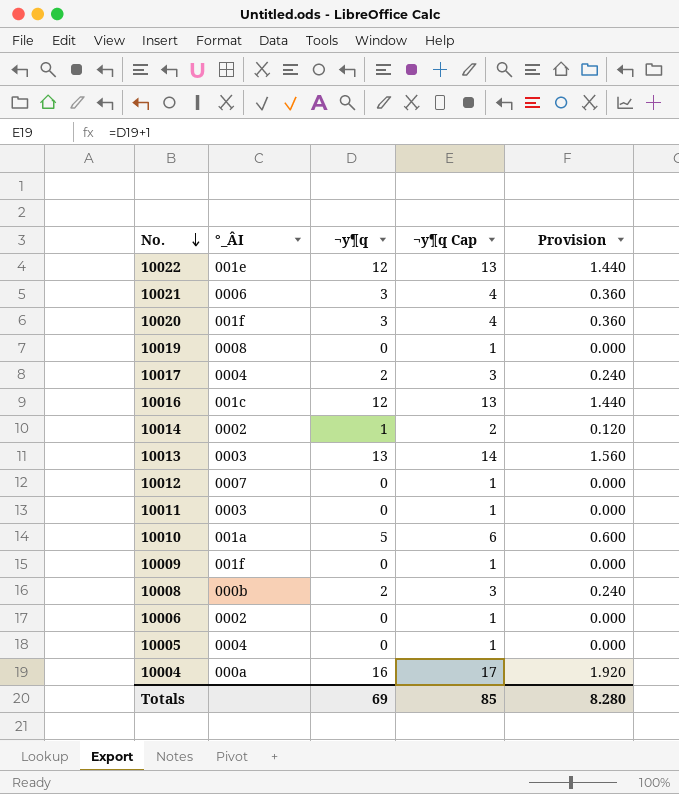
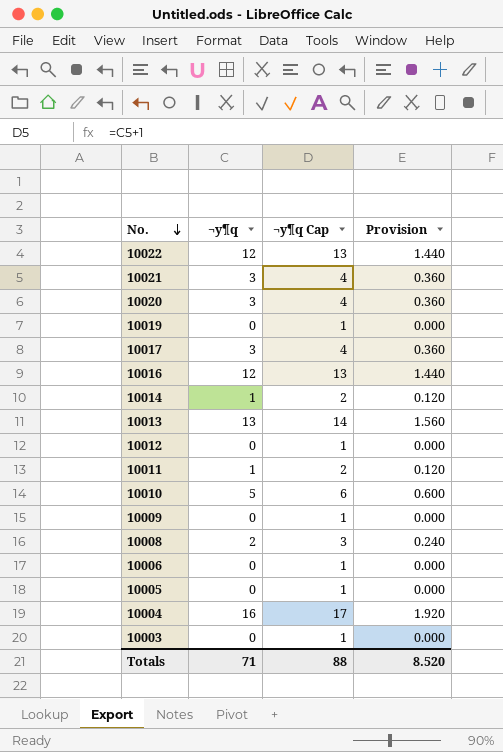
column °_ÂI | position: 2 -> none
10017 | ¬y¶q: 2 -> 3
10017 | ¬y¶q Cap: 3 -> 4
10017 | Provision: 0.240 -> 0.360
10011 | ¬y¶q: 0 -> 1
10011 | ¬y¶q Cap: 1 -> 2
10011 | Provision: 0.000 -> 0.120
row 10003: none -> 0 | 1 | 0.000
Totals | ¬y¶q: 69 -> 71
Totals | ¬y¶q Cap: 85 -> 88
Totals | Provision: 8.280 -> 8.520

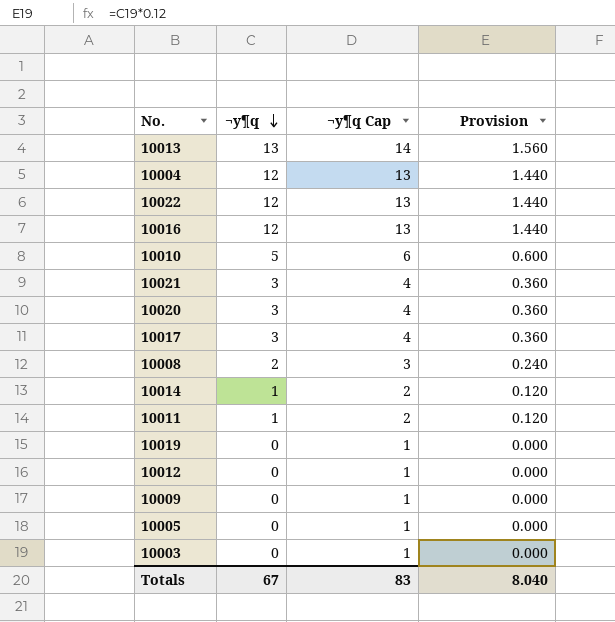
row order: No. descending -> ¬y¶q descending
row 10006: 0 | 1 | 0.000 -> none
10004 | ¬y¶q: 16 -> 12
10004 | ¬y¶q Cap: 17 -> 13
10004 | Provision: 1.920 -> 1.440
Totals | ¬y¶q: 71 -> 67
Totals | ¬y¶q Cap: 88 -> 83
Totals | Provision: 8.520 -> 8.040

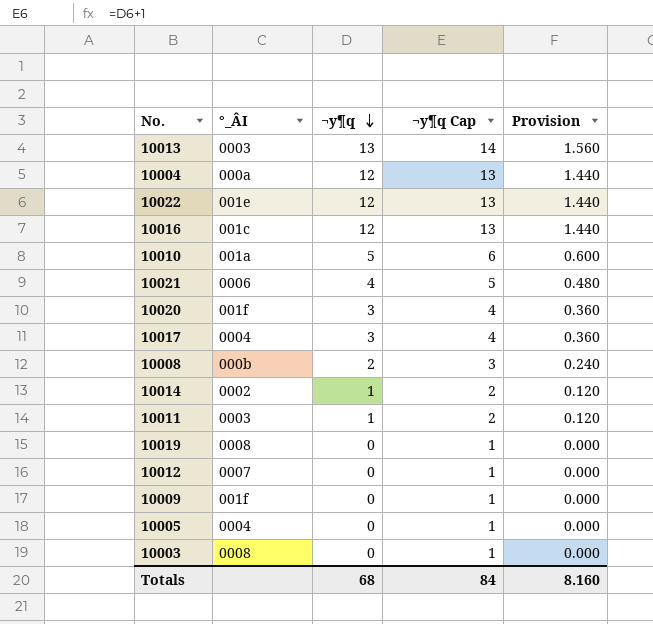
column °_ÂI | position: none -> 2
10021 | ¬y¶q: 3 -> 4
10021 | ¬y¶q Cap: 4 -> 5
10021 | Provision: 0.360 -> 0.480
Totals | ¬y¶q: 67 -> 68
Totals | ¬y¶q Cap: 83 -> 84
Totals | Provision: 8.040 -> 8.160

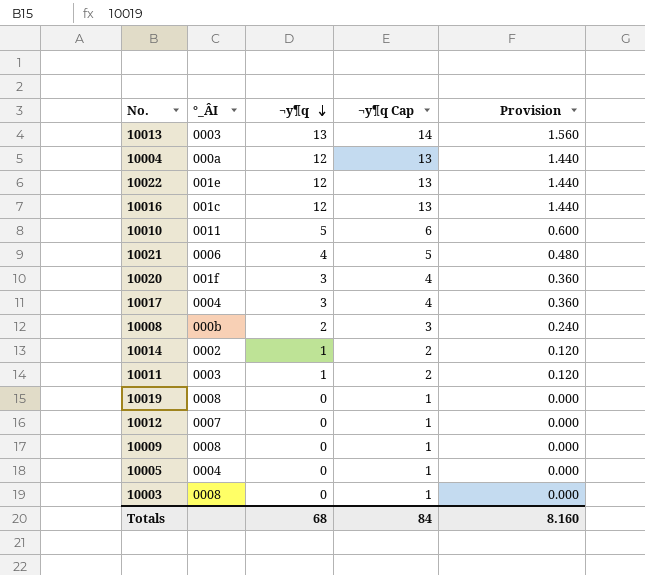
10010 | °_ÂI: 001a -> 0011
10009 | °_ÂI: 001f -> 0008

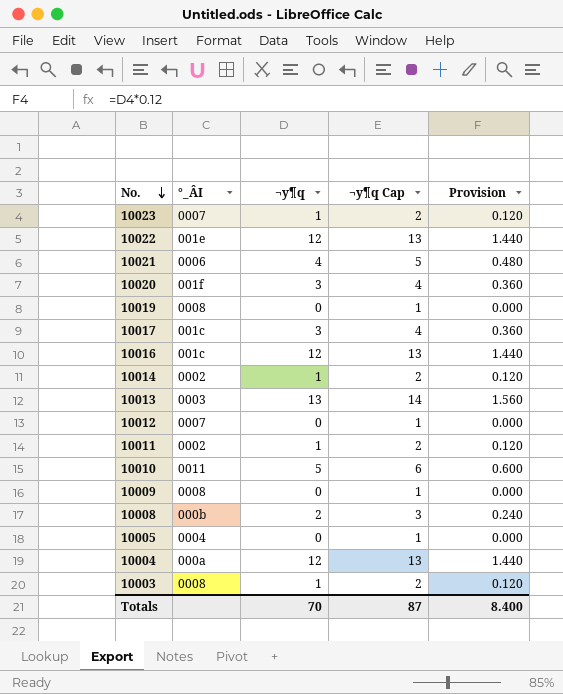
row order: ¬y¶q descending -> No. descending
row 10023: none -> 0007 | 1 | 2 | 0.120
10017 | °_ÂI: 0004 -> 001c
10011 | °_ÂI: 0003 -> 0002
10003 | ¬y¶q: 0 -> 1
10003 | ¬y¶q Cap: 1 -> 2
10003 | Provision: 0.000 -> 0.120
Totals | ¬y¶q: 68 -> 70
Totals | ¬y¶q Cap: 84 -> 87
Totals | Provision: 8.160 -> 8.400

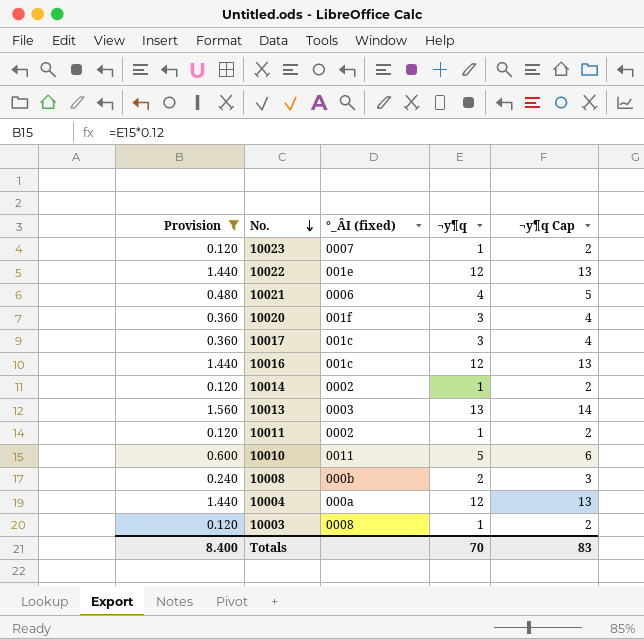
filter: none -> Provision != 0.000
column Provision | position: 5 -> 1
column name: °_ÂI -> °_ÂI (fixed)
Totals | ¬y¶q Cap: 87 -> 83

